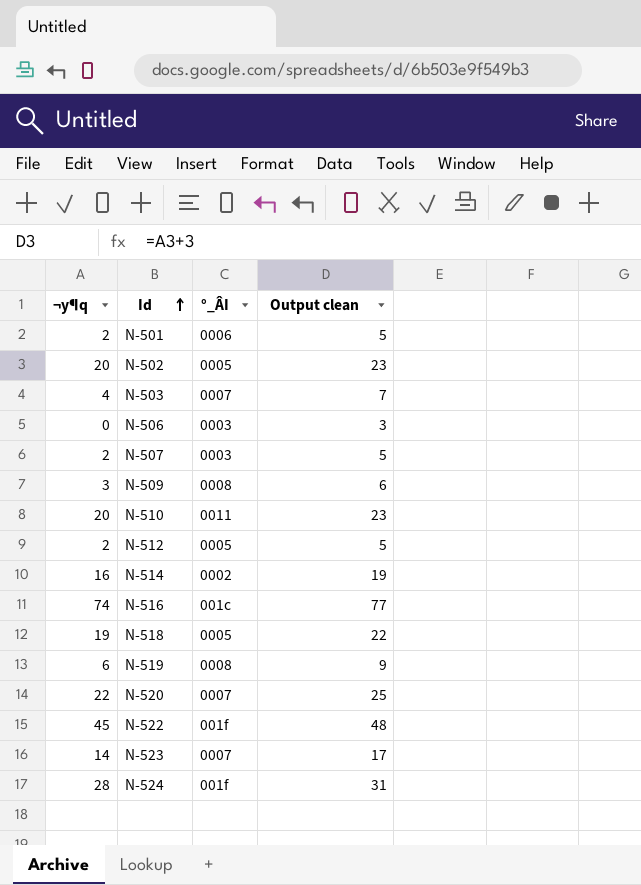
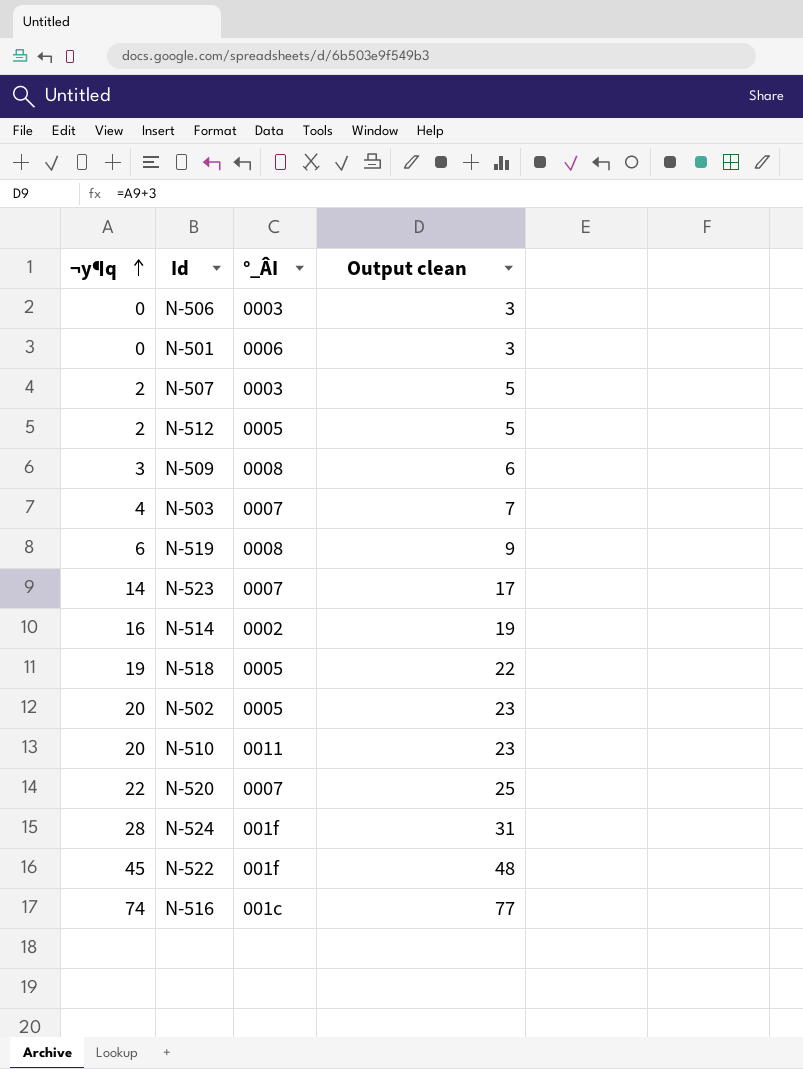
row order: Id ascending -> ¬y¶q ascending
N-501 | ¬y¶q: 2 -> 0
N-501 | Output clean: 5 -> 3

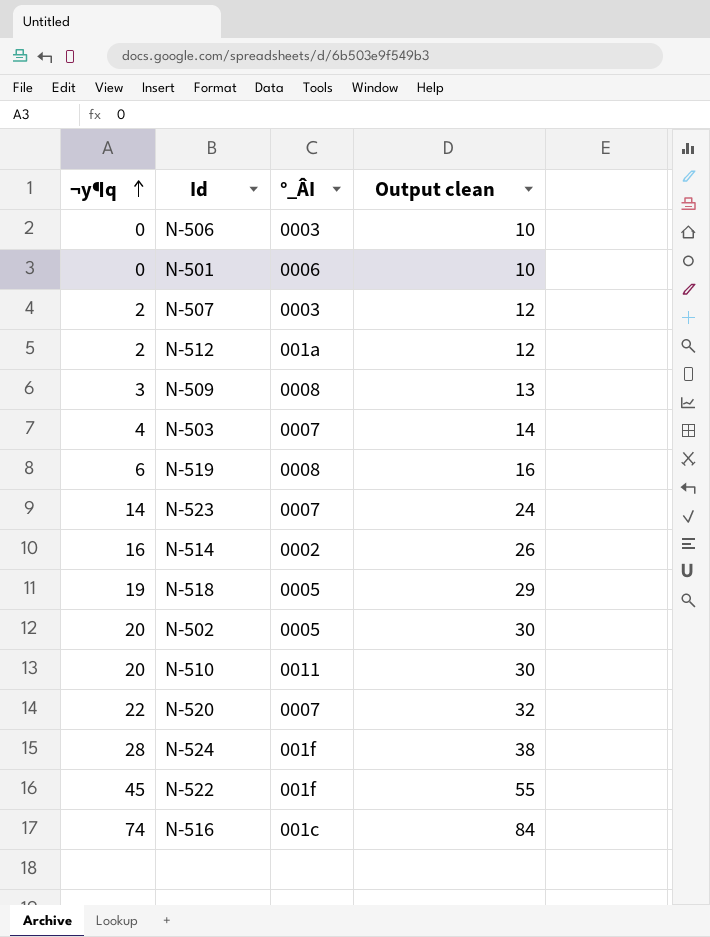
column Output clean | formula: [¬y¶q] + 3 -> [¬y¶q] + 10
N-512 | °_ÂI: 0005 -> 001a

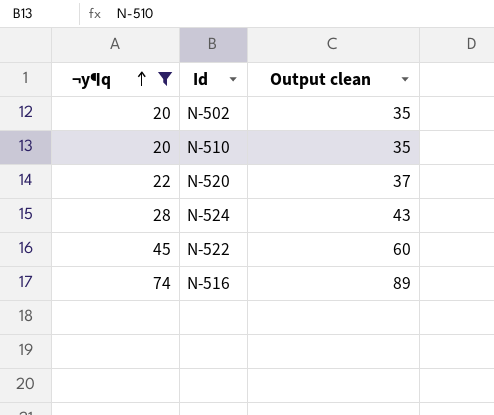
filter: none -> ¬y¶q >= 20
column °_ÂI | position: 3 -> none
column Output clean | formula: [¬y¶q] + 10 -> [¬y¶q] + 15

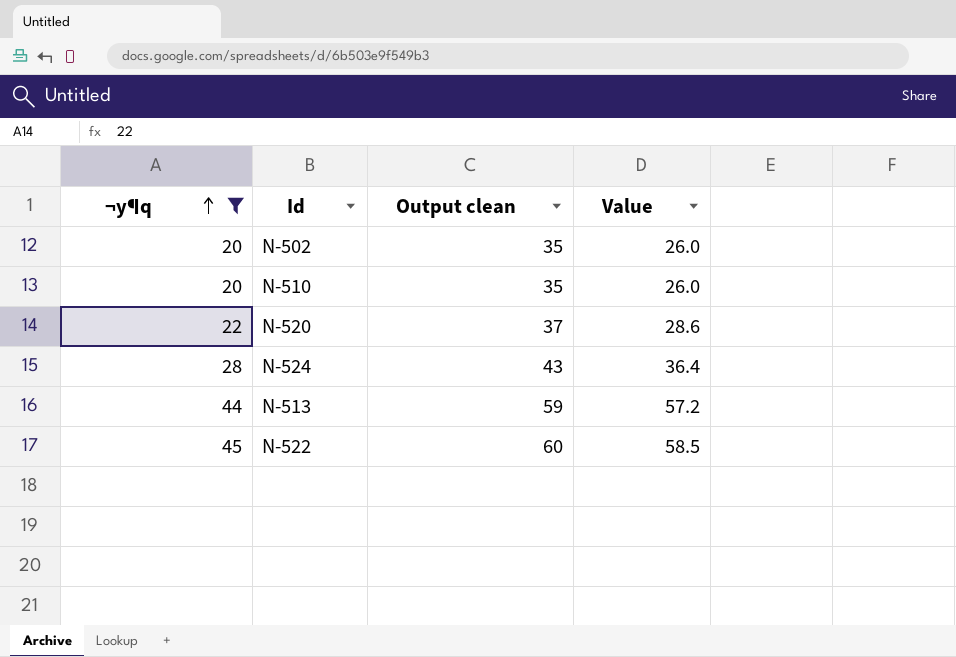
column Value | formula: none -> [¬y¶q] * 1.3
row N-516: 74 | 89 -> none
row N-513: none -> 44 | 59 | 57.2

